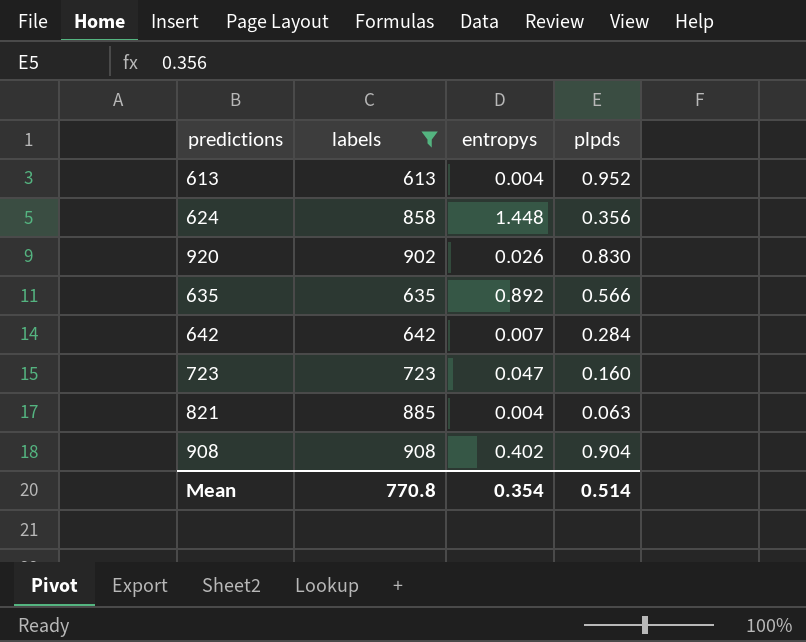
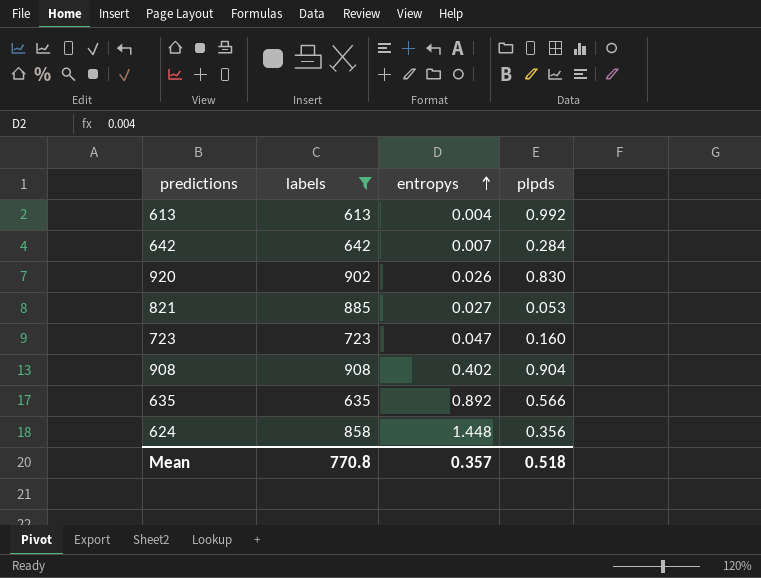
row order: none -> entropys ascending
613 | plpds: 0.952 -> 0.992
821 | entropys: 0.004 -> 0.027
821 | plpds: 0.063 -> 0.053
Mean | entropys: 0.354 -> 0.357
Mean | plpds: 0.514 -> 0.518

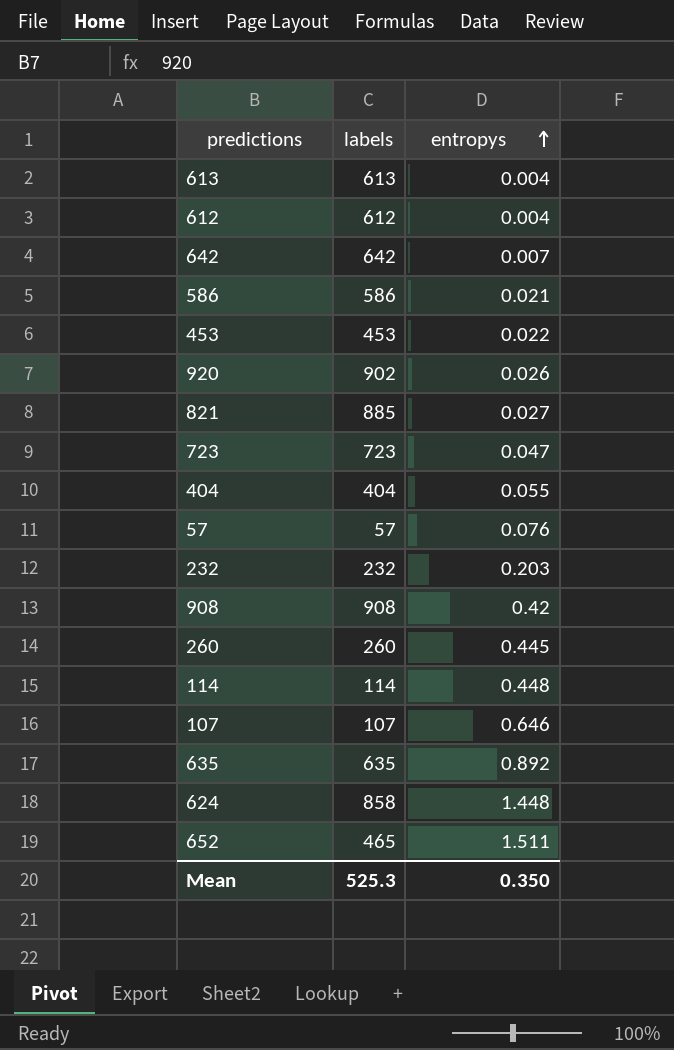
filter: labels >= 613 -> none
column plpds | position: 4 -> none
908 | entropys: 0.402 -> 0.42
Mean | labels: 770.8 -> 525.3
Mean | entropys: 0.357 -> 0.350

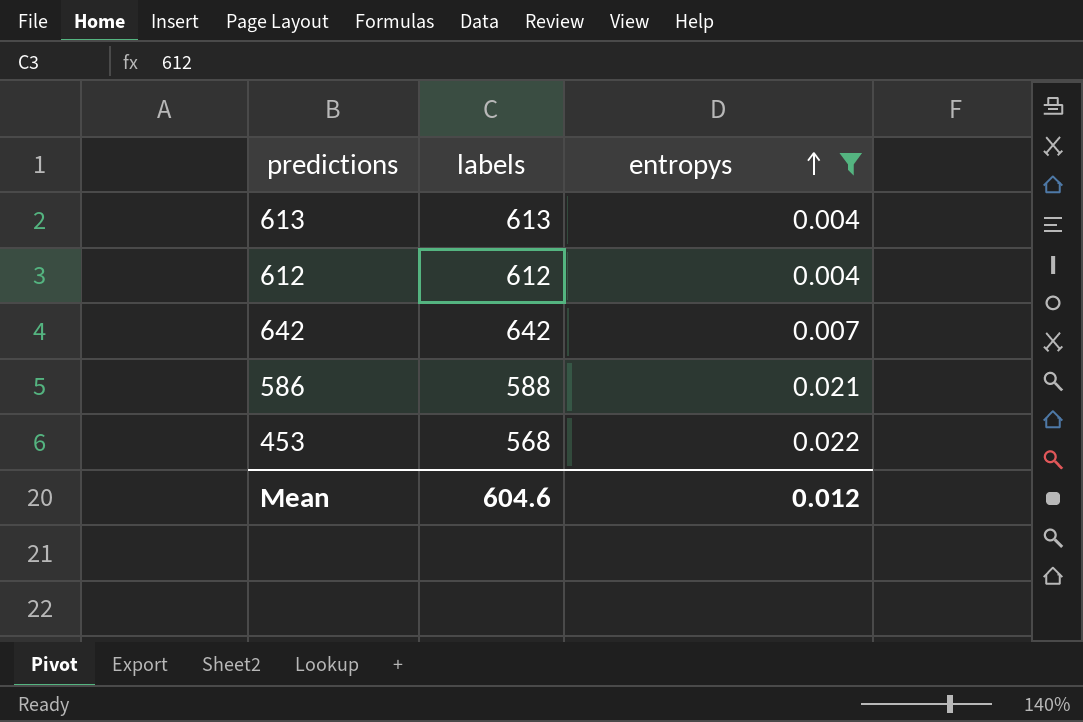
filter: none -> entropys <= 0.022
586 | labels: 586 -> 588
453 | labels: 453 -> 568
Mean | labels: 525.3 -> 604.6
Mean | entropys: 0.350 -> 0.012

